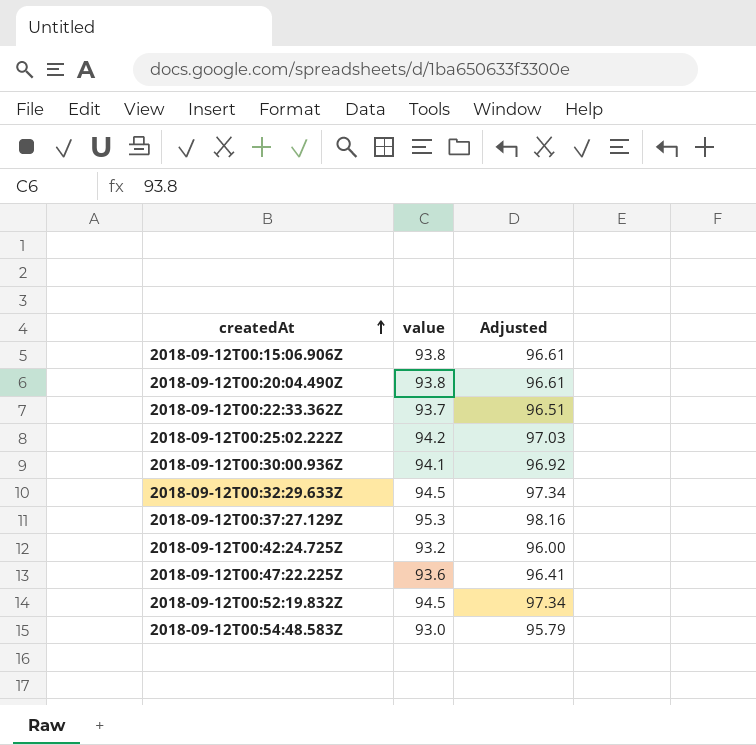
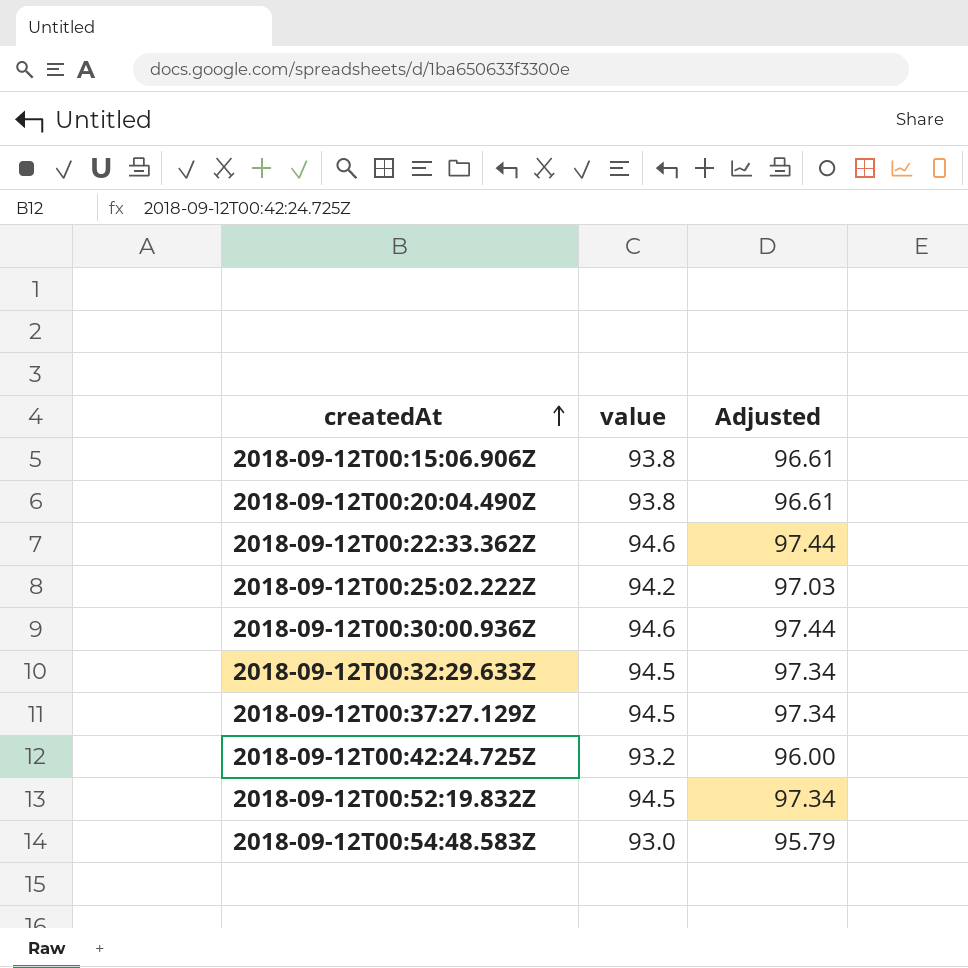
row 2018-09-12T00:47:22.225Z: 93.6 | 96.41 -> none
2018-09-12T00:22:33.362Z | value: 93.7 -> 94.6
2018-09-12T00:22:33.362Z | Adjusted: 96.51 -> 97.44
2018-09-12T00:30:00.936Z | value: 94.1 -> 94.6
2018-09-12T00:30:00.936Z | Adjusted: 96.92 -> 97.44
2018-09-12T00:37:27.129Z | value: 95.3 -> 94.5
2018-09-12T00:37:27.129Z | Adjusted: 98.16 -> 97.34

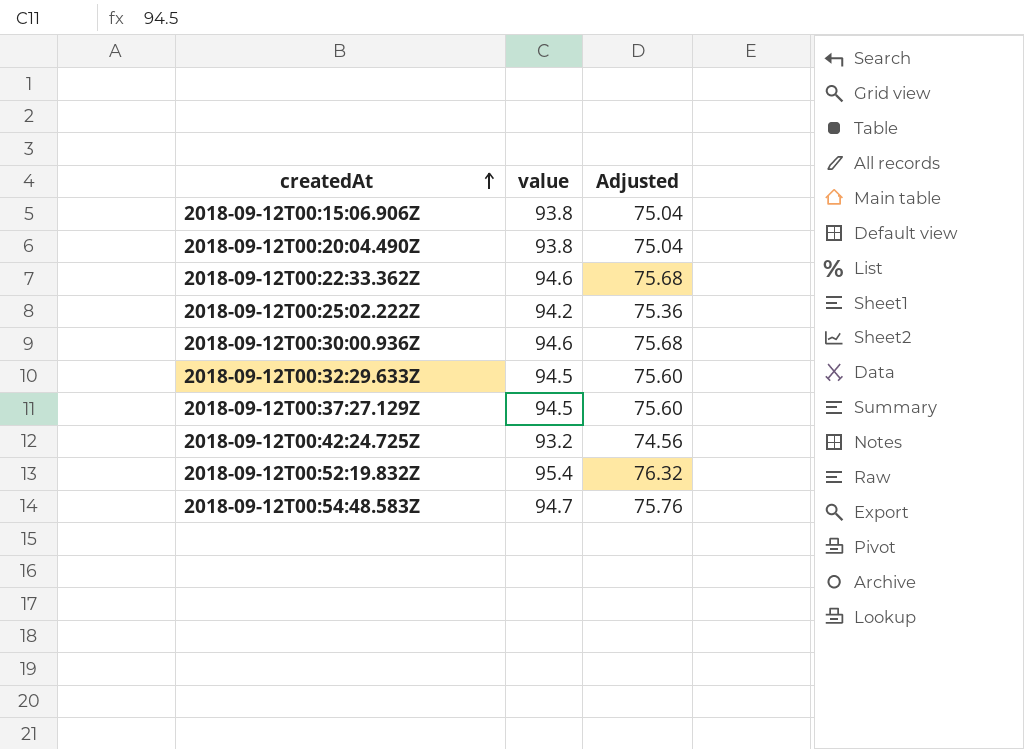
column Adjusted | formula: [value] * 1.03 -> [value] * 0.8
2018-09-12T00:52:19.832Z | value: 94.5 -> 95.4
2018-09-12T00:54:48.583Z | value: 93.0 -> 94.7

